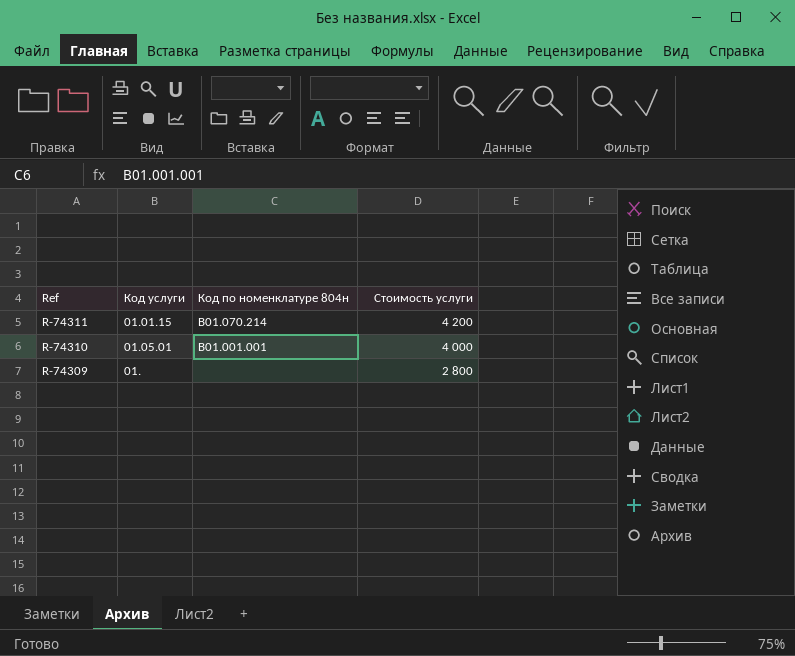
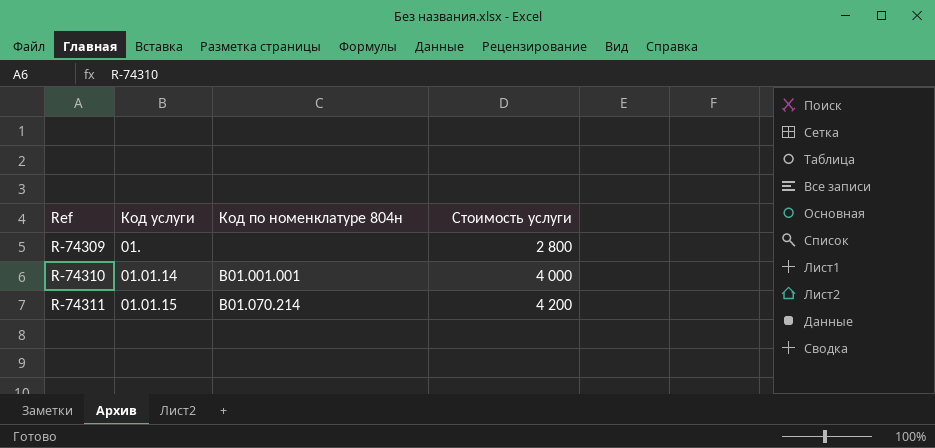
row order: Ref descending -> Ref ascending
R-74310 | Код услуги: 01.05.01 -> 01.01.14

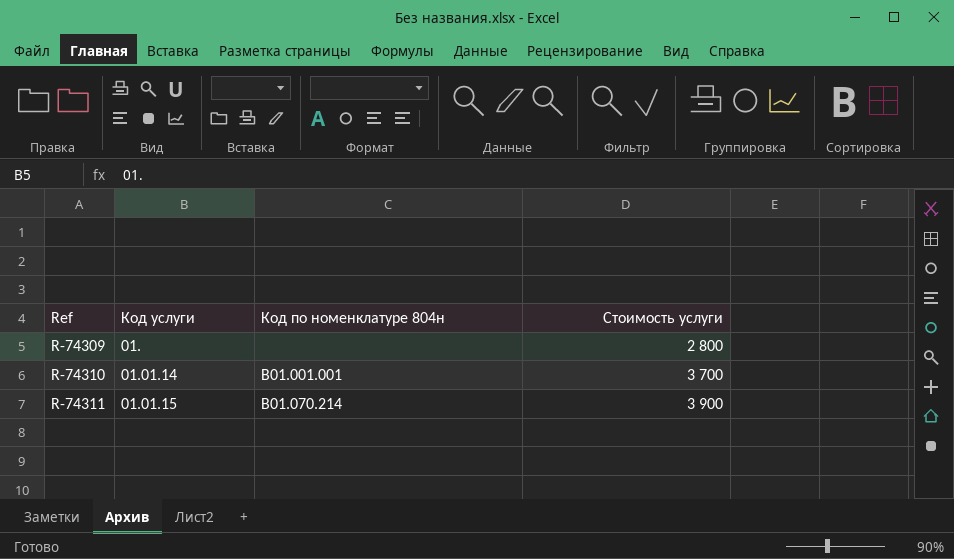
R-74310 | Стоимость услуги: 4 000 -> 3 700
R-74311 | Стоимость услуги: 4 200 -> 3 900

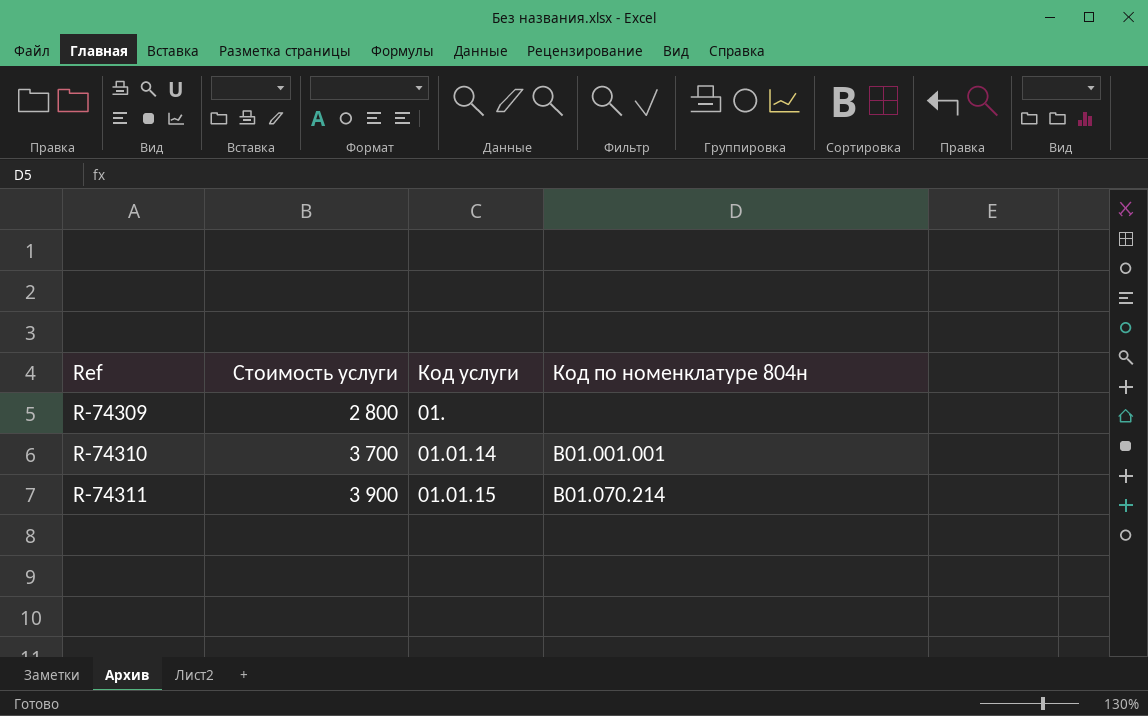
column Стоимость услуги | position: 4 -> 2

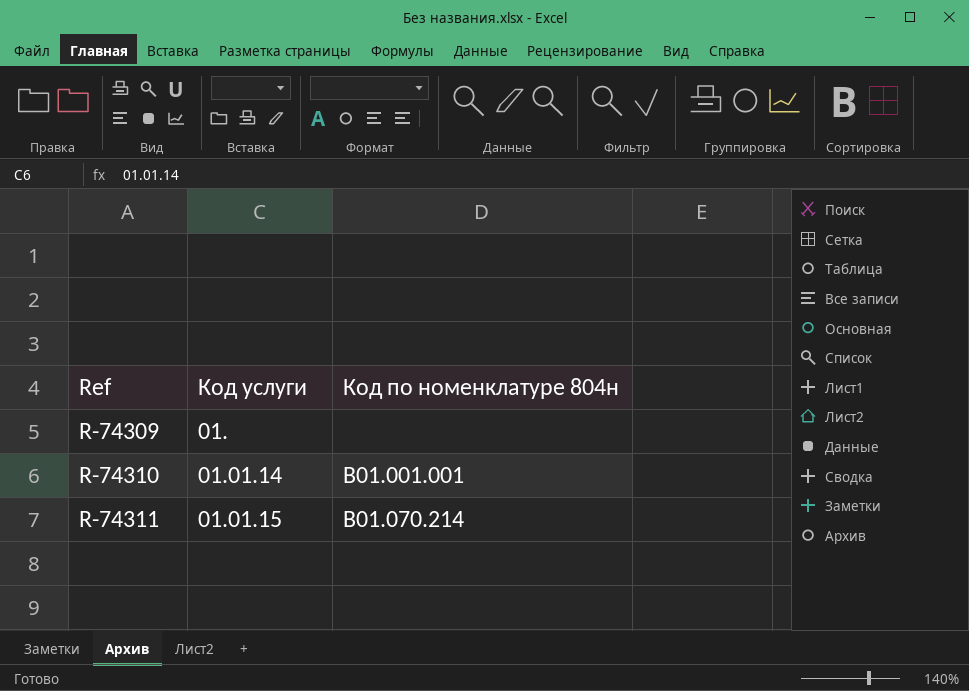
column Стоимость услуги | position: 2 -> none

